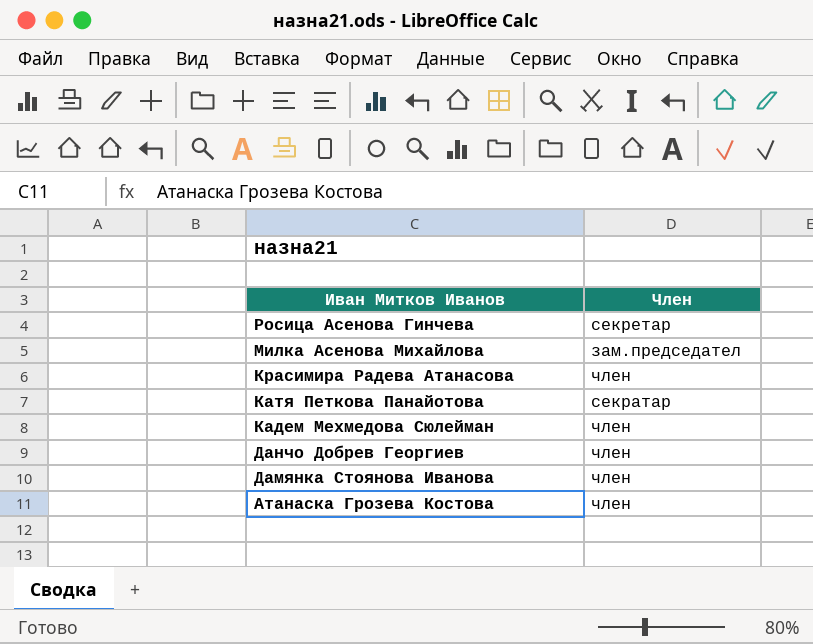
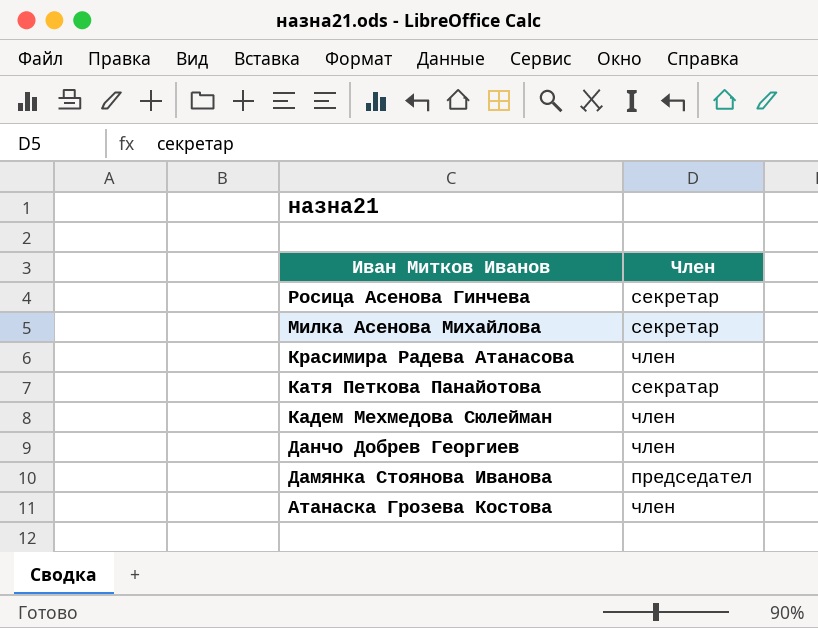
Милка Асенова Михайлова | Член: зам.председател -> секретар
Дамянка Стоянова Иванова | Член: член -> председател

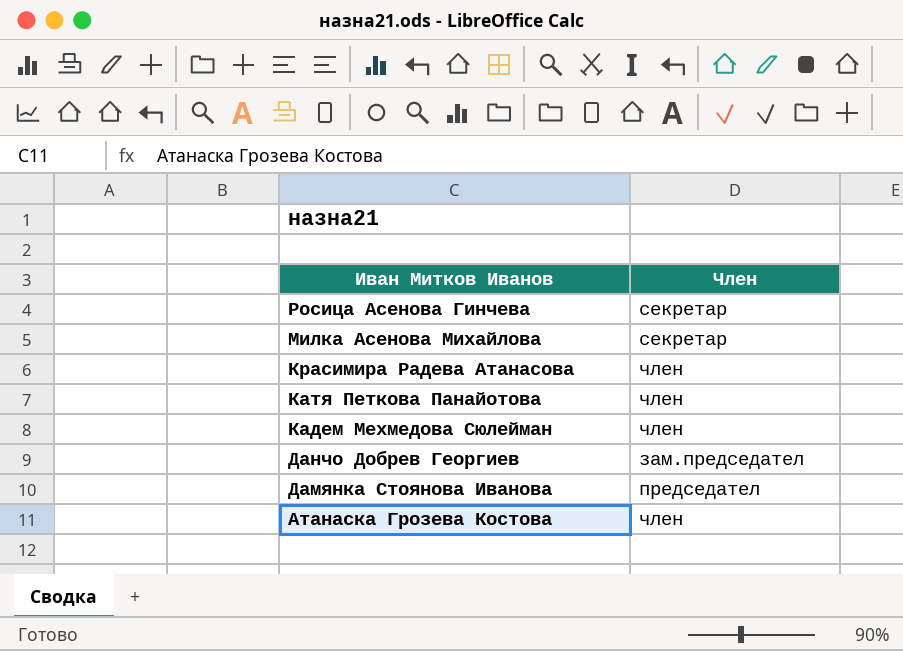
Катя Петкова Панайотова | Член: секратар -> член
Данчо Добрев Георгиев | Член: член -> зам.председател

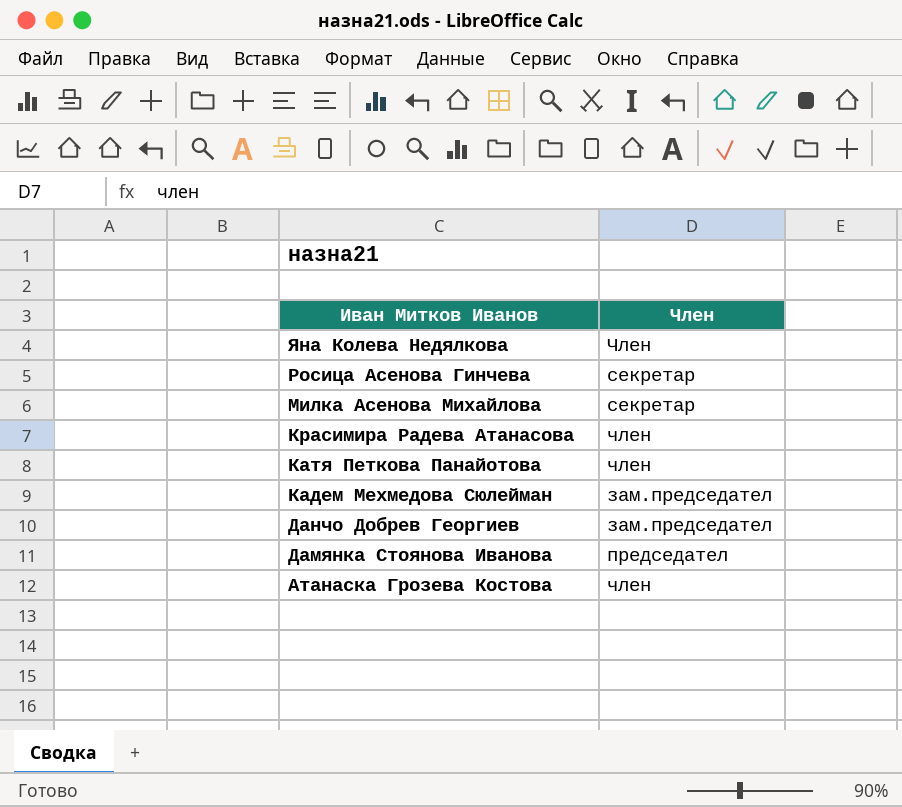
row Яна Колева Недялкова: none -> Член
Кадем Мехмедова Сюлейман | Член: член -> зам.председател

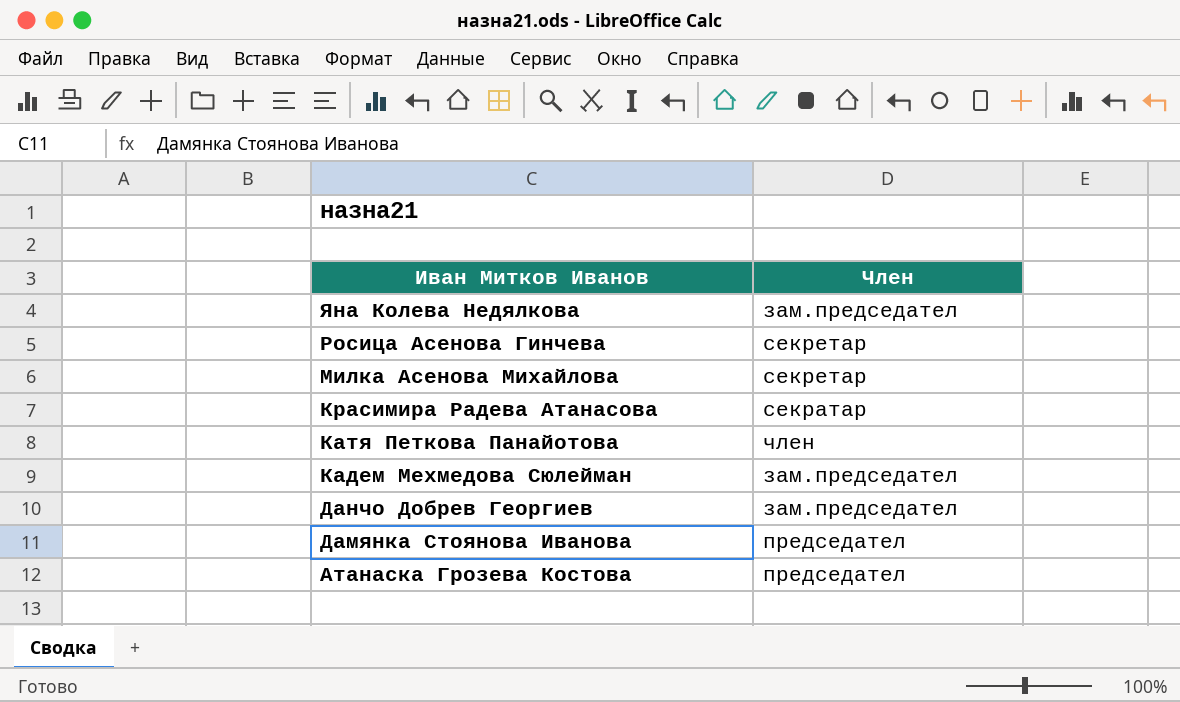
Яна Колева Недялкова | Член: Член -> зам.председател
Красимира Радева Атанасова | Член: член -> секратар
Атанаска Грозева Костова | Член: член -> председател

